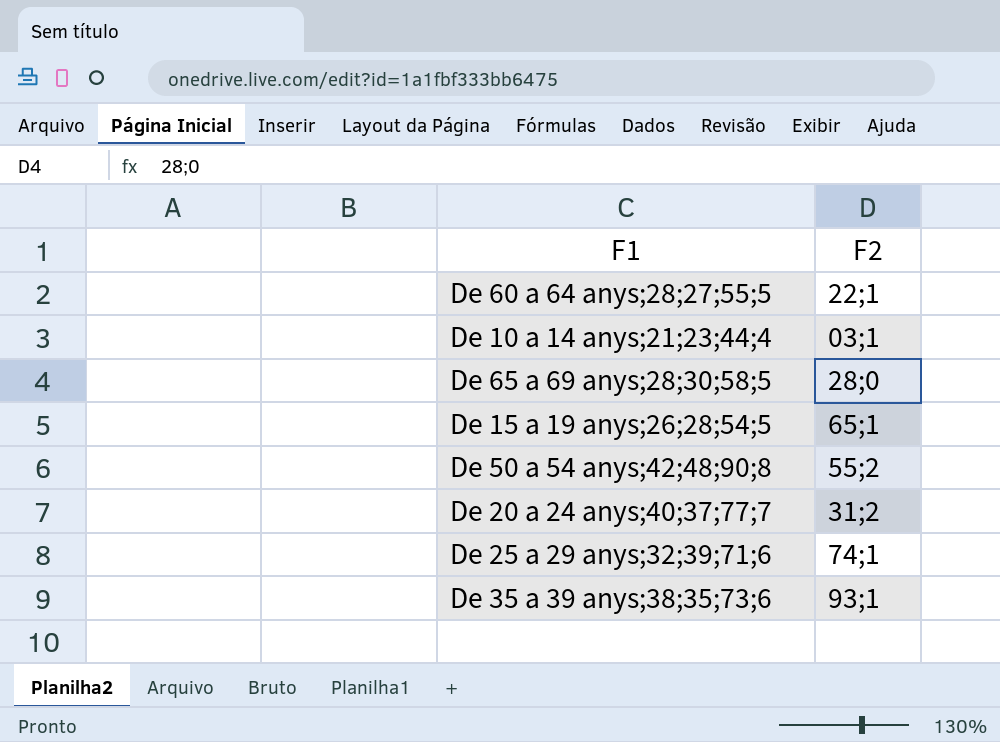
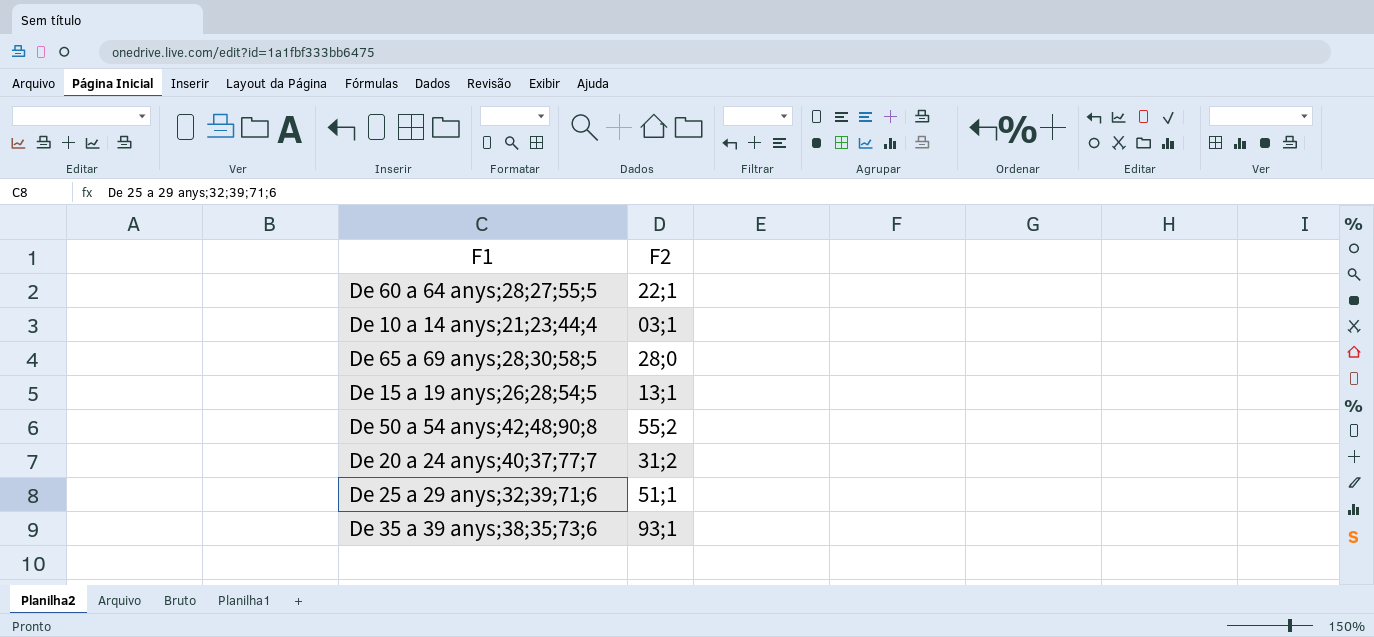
De 15 a 19 anys;26;28;54;5 | F2: 65;1 -> 13;1
De 25 a 29 anys;32;39;71;6 | F2: 74;1 -> 51;1

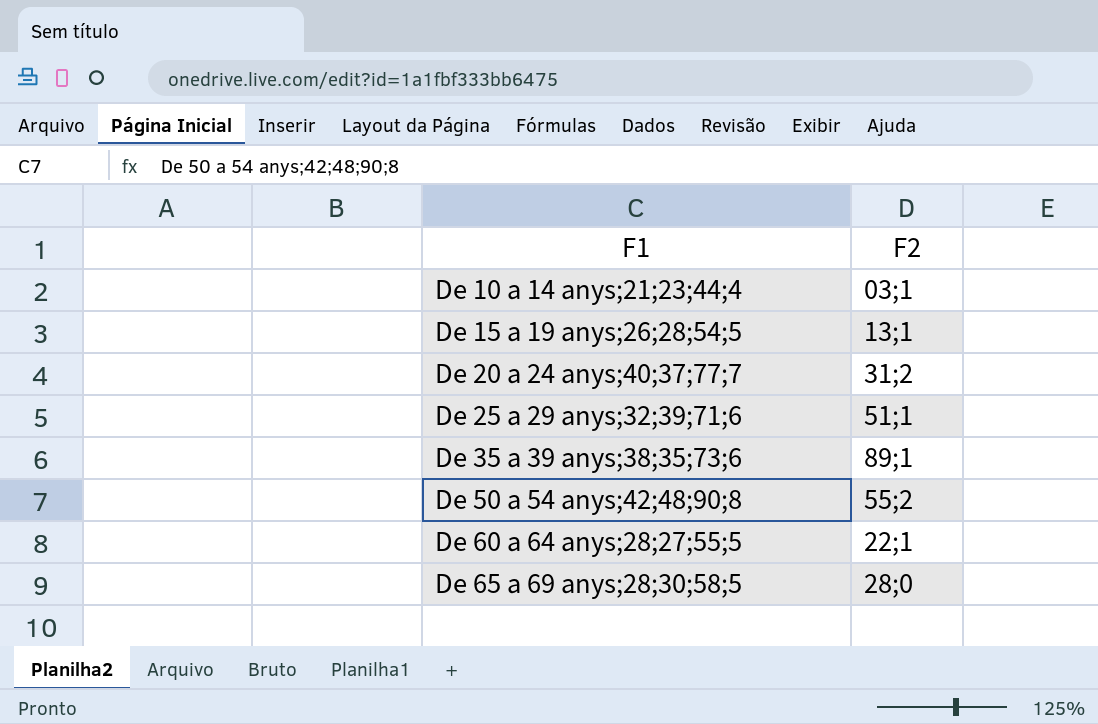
row order: none -> F1 ascending
De 35 a 39 anys;38;35;73;6 | F2: 93;1 -> 89;1

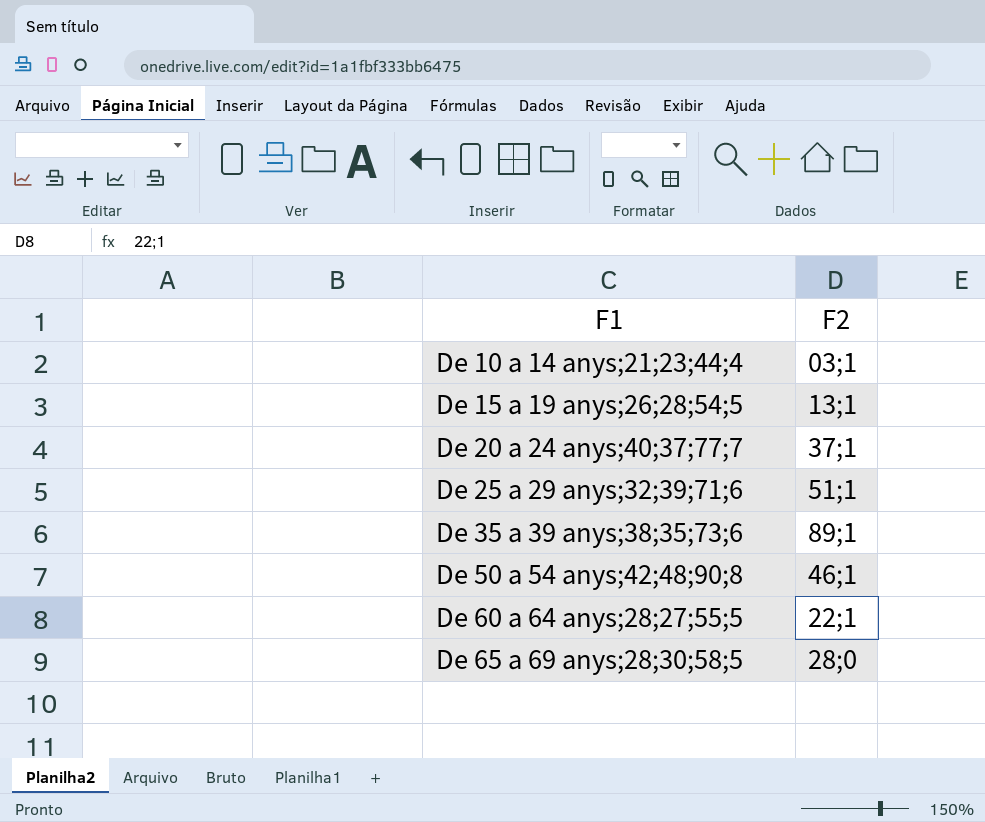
De 20 a 24 anys;40;37;77;7 | F2: 31;2 -> 37;1
De 50 a 54 anys;42;48;90;8 | F2: 55;2 -> 46;1

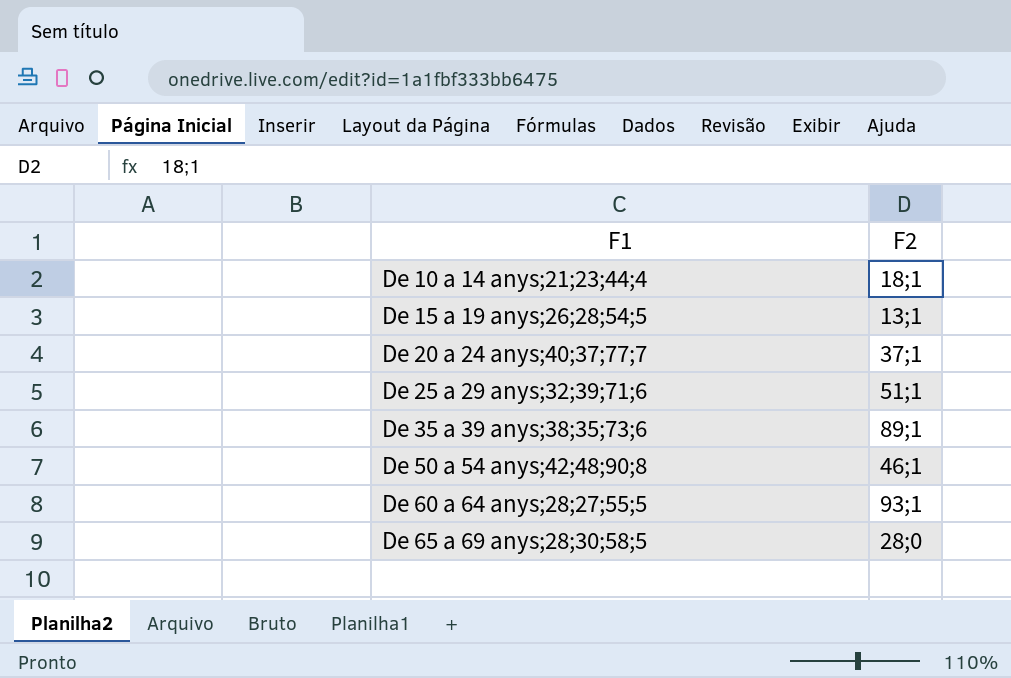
De 10 a 14 anys;21;23;44;4 | F2: 03;1 -> 18;1
De 60 a 64 anys;28;27;55;5 | F2: 22;1 -> 93;1

